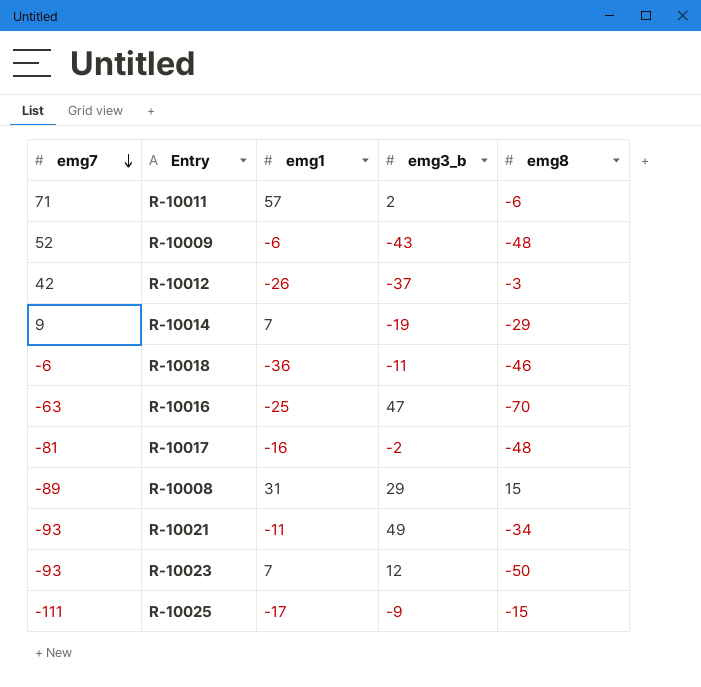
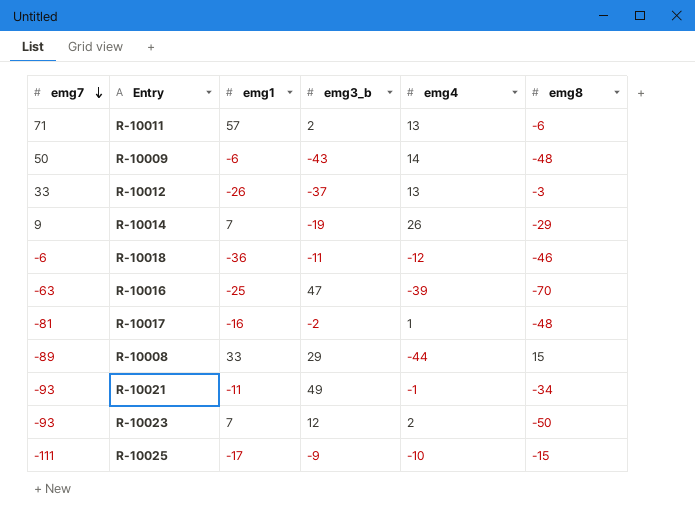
column emg4 | position: none -> 5
R-10009 | emg7: 52 -> 50
R-10012 | emg7: 42 -> 33
R-10008 | emg1: 31 -> 33

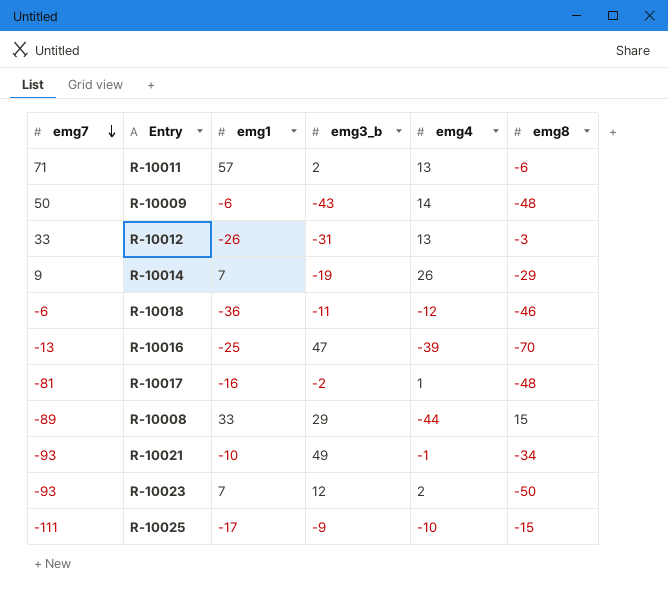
R-10012 | emg3_b: -37 -> -31
R-10016 | emg7: -63 -> -13
R-10021 | emg1: -11 -> -10

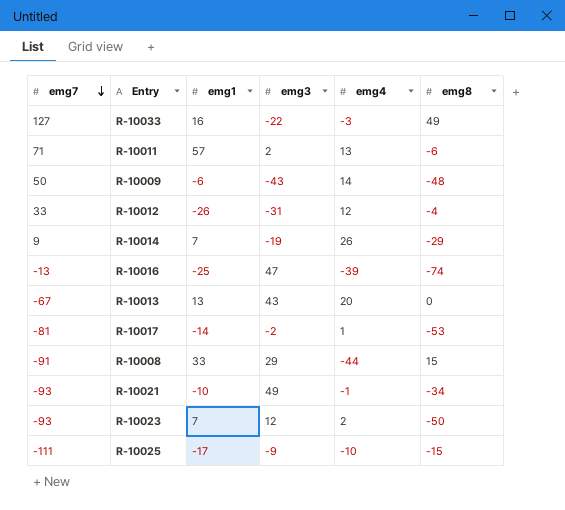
column name: emg3_b -> emg3
row R-10018: -6 | -36 | -11 | -12 | -46 -> none
row R-10033: none -> 127 | 16 | -22 | -3 | 49
R-10012 | emg4: 13 -> 12
R-10012 | emg8: -3 -> -4
R-10016 | emg8: -70 -> -74
row R-10013: none -> -67 | 13 | 43 | 20 | 0
R-10017 | emg1: -16 -> -14
R-10017 | emg8: -48 -> -53
R-10008 | emg7: -89 -> -91

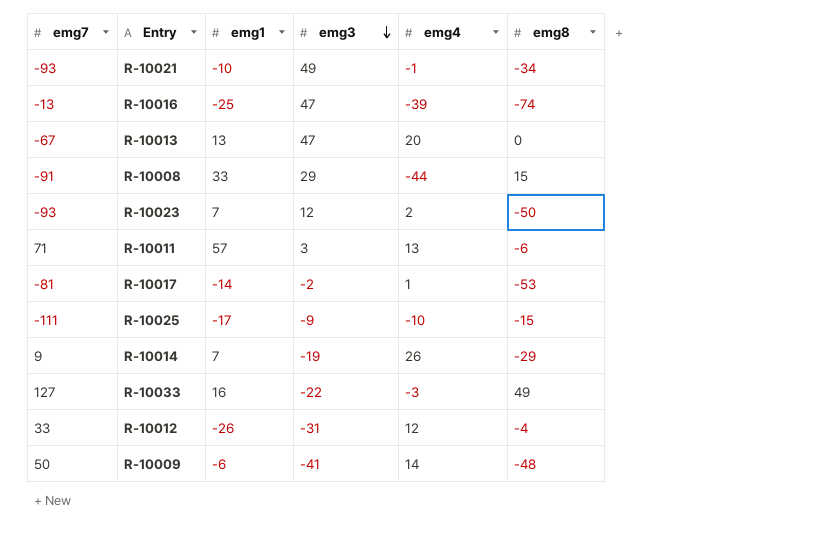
row order: emg7 descending -> emg3 descending
R-10013 | emg3: 43 -> 47
R-10011 | emg3: 2 -> 3
R-10009 | emg3: -43 -> -41

